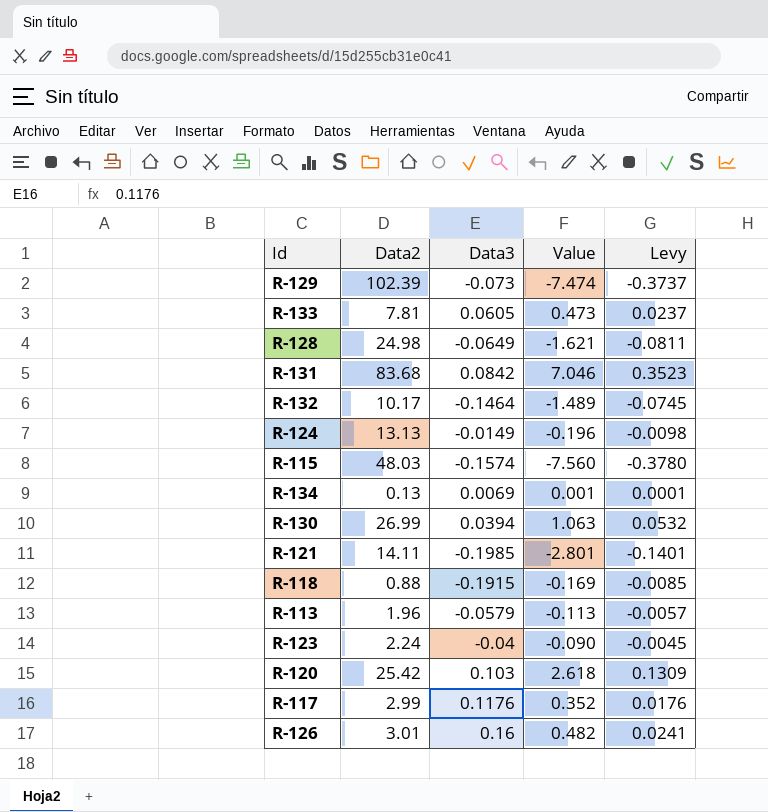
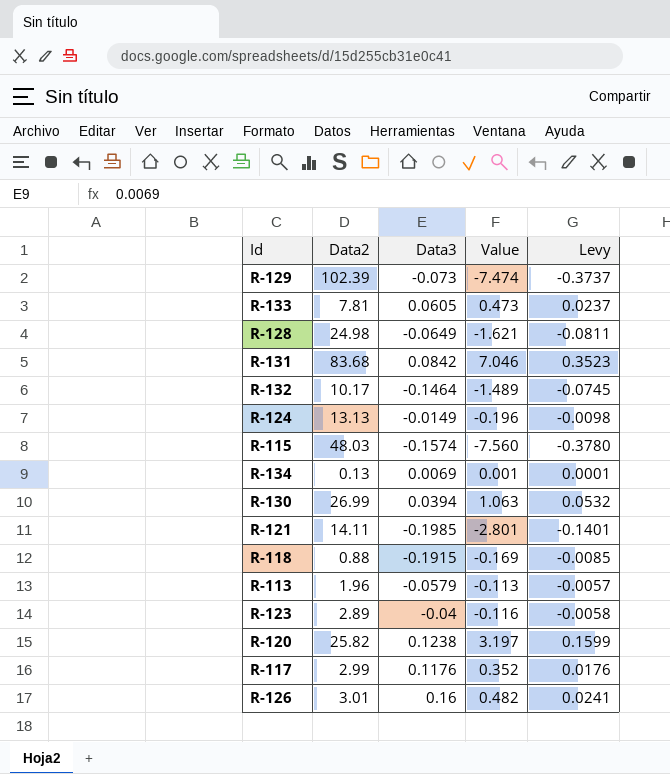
R-123 | Data2: 2.24 -> 2.89
R-123 | Value: -0.090 -> -0.116
R-123 | Levy: -0.0045 -> -0.0058
R-120 | Data2: 25.42 -> 25.82
R-120 | Data3: 0.103 -> 0.1238
R-120 | Value: 2.618 -> 3.197
R-120 | Levy: 0.1309 -> 0.1599

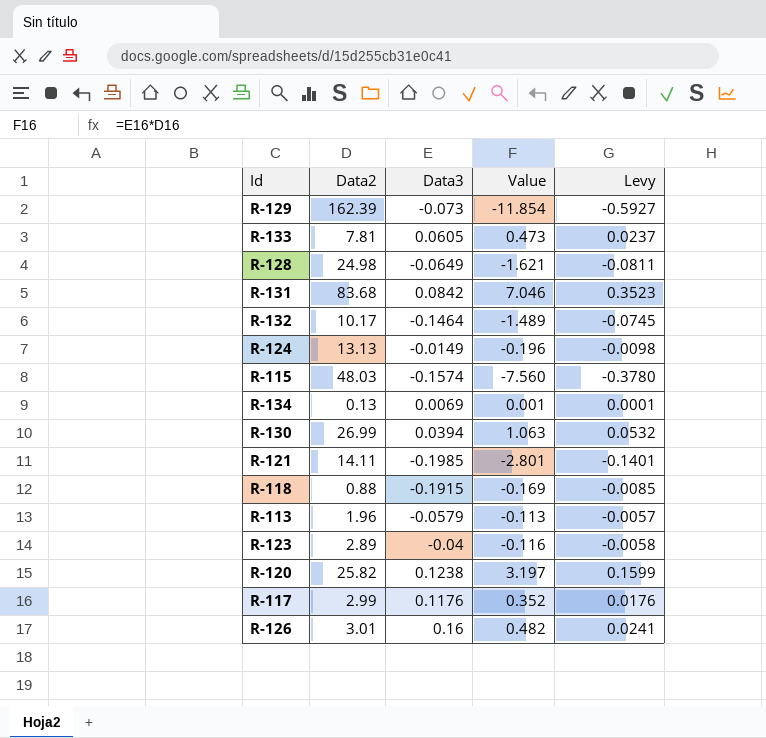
R-129 | Data2: 102.39 -> 162.39
R-129 | Value: -7.474 -> -11.854
R-129 | Levy: -0.3737 -> -0.5927

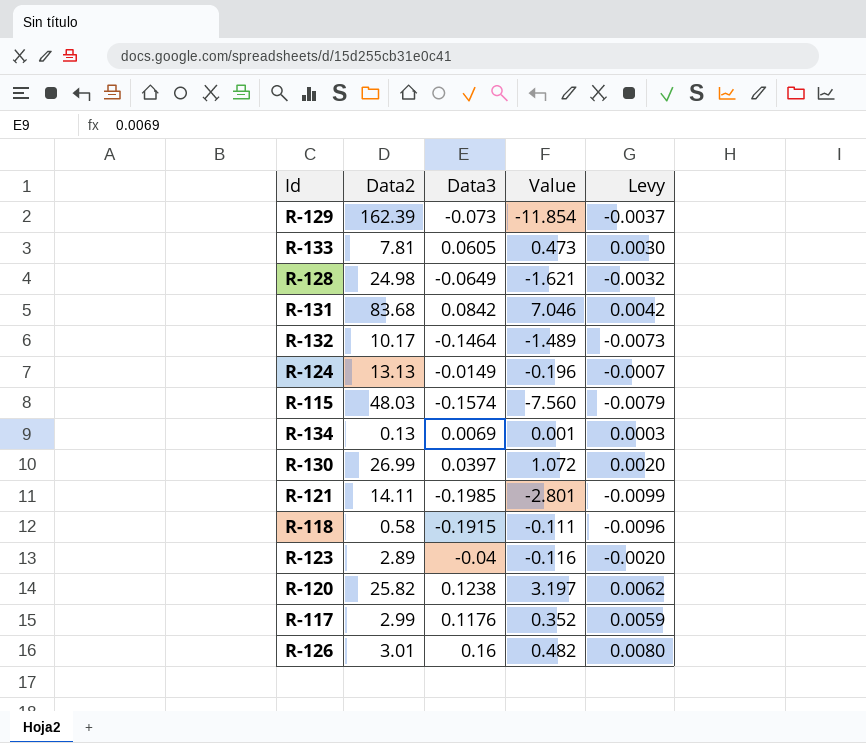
column Levy | formula: [Value] * 0.05 -> [Data3] * 0.05
row R-113: 1.96 | -0.0579 | -0.113 | -0.0057 -> none
R-130 | Data3: 0.0394 -> 0.0397
R-130 | Value: 1.063 -> 1.072
R-118 | Data2: 0.88 -> 0.58
R-118 | Value: -0.169 -> -0.111

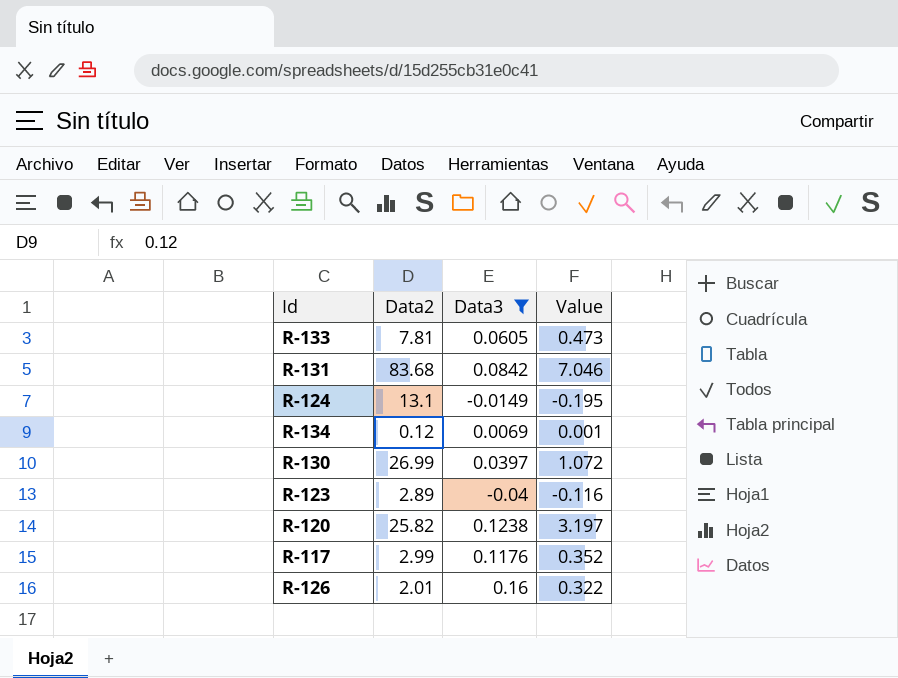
filter: none -> Data3 >= -0.04
column Levy | formula: [Data3] * 0.05 -> none
R-124 | Data2: 13.13 -> 13.1
R-124 | Value: -0.196 -> -0.195
R-134 | Data2: 0.13 -> 0.12
R-126 | Data2: 3.01 -> 2.01
R-126 | Value: 0.482 -> 0.322

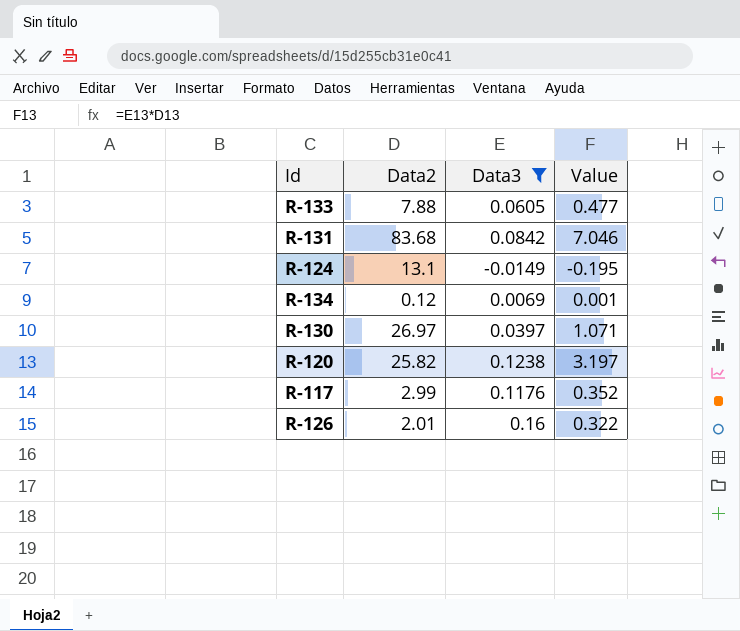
row R-123: 2.89 | -0.04 | -0.116 -> none
R-133 | Data2: 7.81 -> 7.88
R-133 | Value: 0.473 -> 0.477
R-130 | Data2: 26.99 -> 26.97
R-130 | Value: 1.072 -> 1.071

